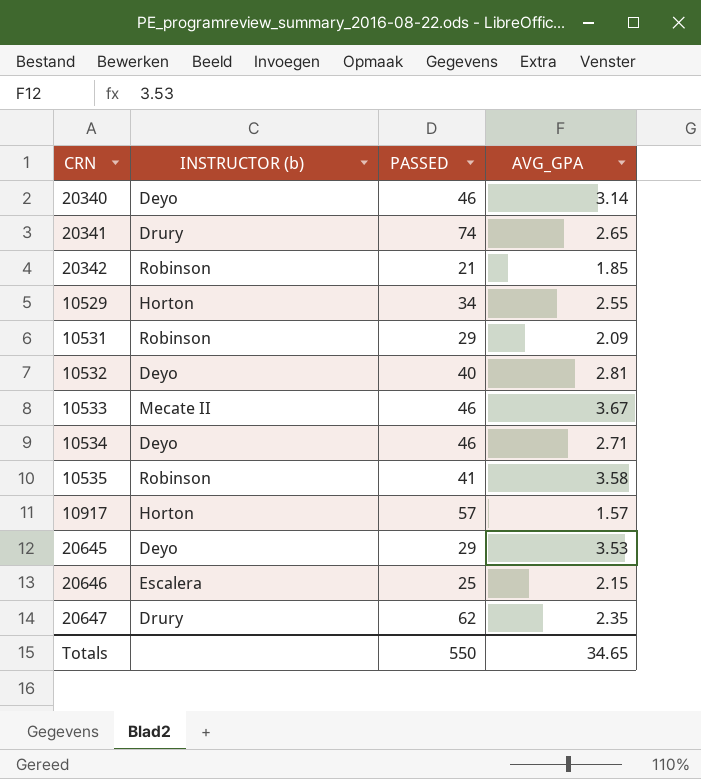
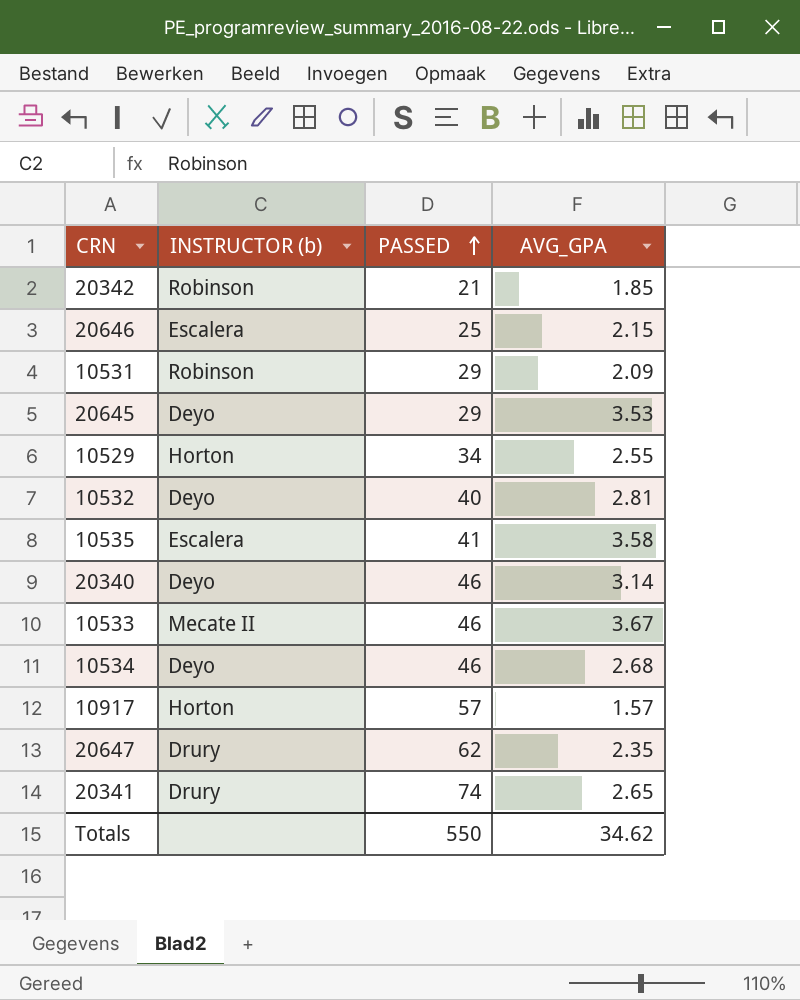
row order: none -> PASSED ascending
10535 | INSTRUCTOR (b): Robinson -> Escalera
10534 | AVG_GPA: 2.71 -> 2.68
Totals | AVG_GPA: 34.65 -> 34.62

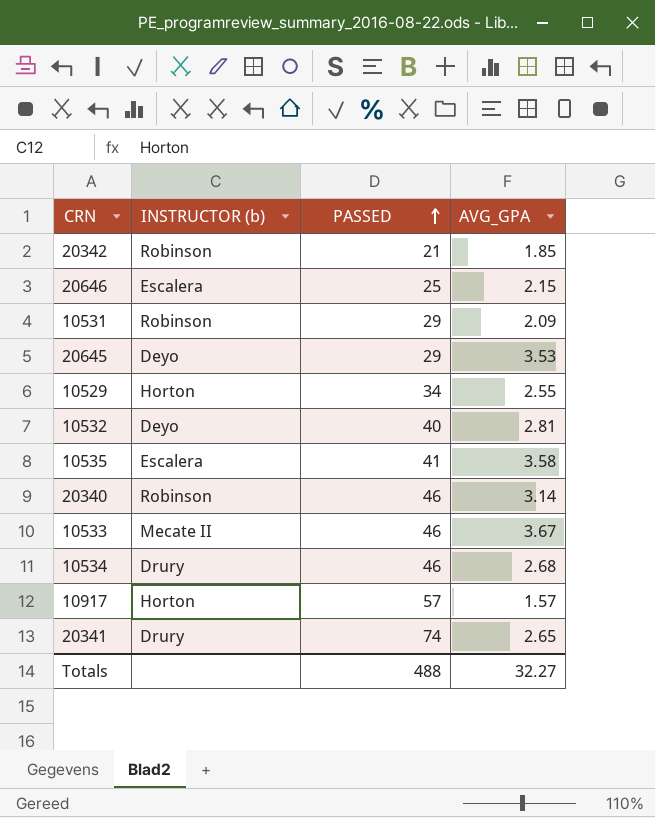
row 20647: Drury | 62 | 2.35 -> none
20340 | INSTRUCTOR (b): Deyo -> Robinson
10534 | INSTRUCTOR (b): Deyo -> Drury
Totals | PASSED: 550 -> 488
Totals | AVG_GPA: 34.62 -> 32.27

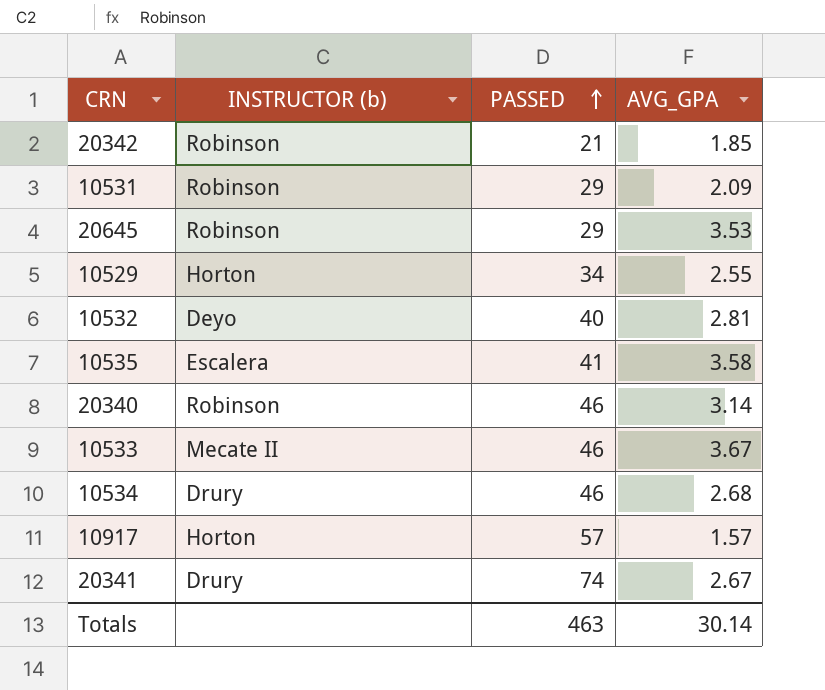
row 20646: Escalera | 25 | 2.15 -> none
20645 | INSTRUCTOR (b): Deyo -> Robinson
20341 | AVG_GPA: 2.65 -> 2.67
Totals | PASSED: 488 -> 463
Totals | AVG_GPA: 32.27 -> 30.14

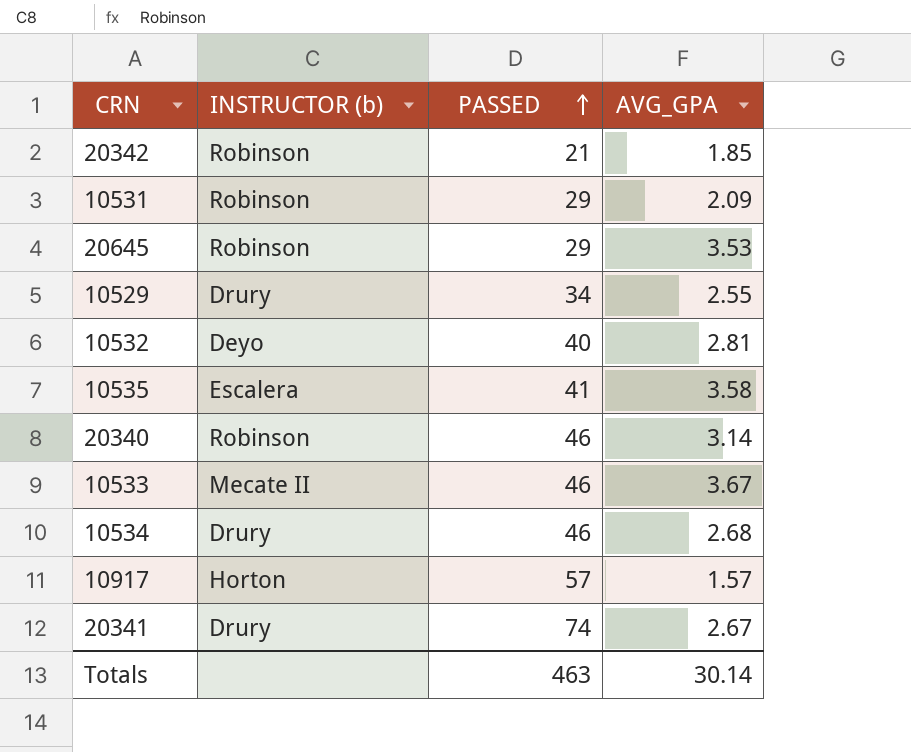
10529 | INSTRUCTOR (b): Horton -> Drury

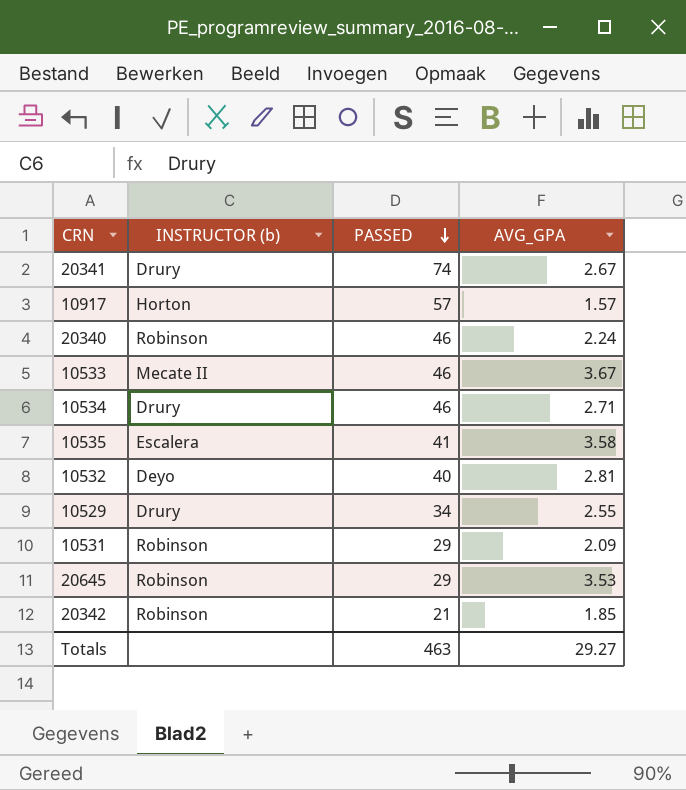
row order: PASSED ascending -> PASSED descending
20340 | AVG_GPA: 3.14 -> 2.24
10534 | AVG_GPA: 2.68 -> 2.71
Totals | AVG_GPA: 30.14 -> 29.27

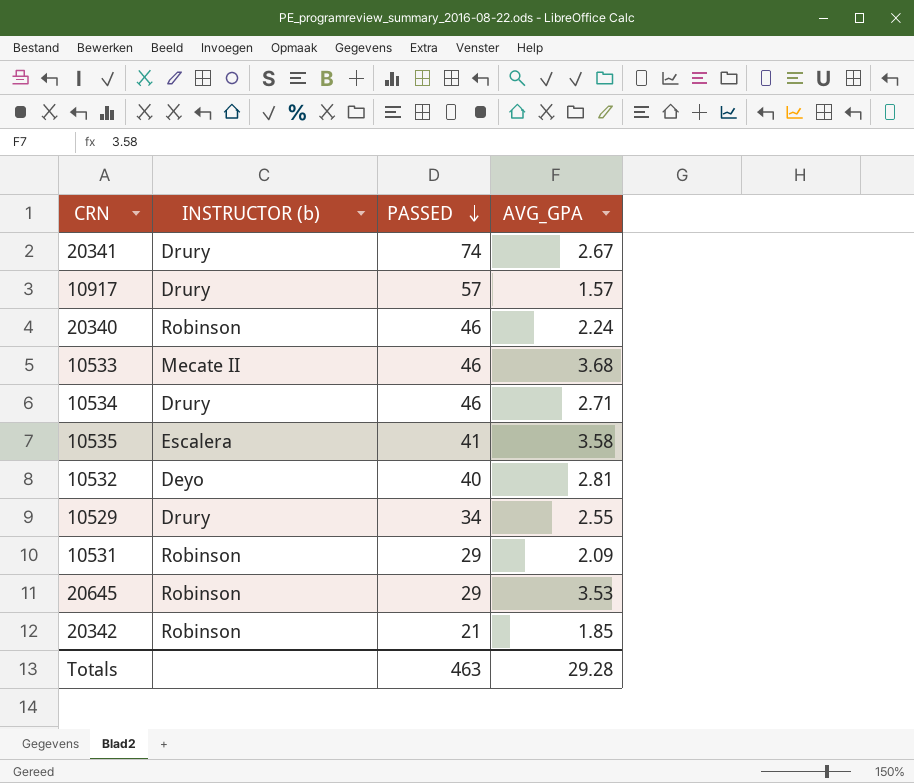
10917 | INSTRUCTOR (b): Horton -> Drury
10533 | AVG_GPA: 3.67 -> 3.68
Totals | AVG_GPA: 29.27 -> 29.28

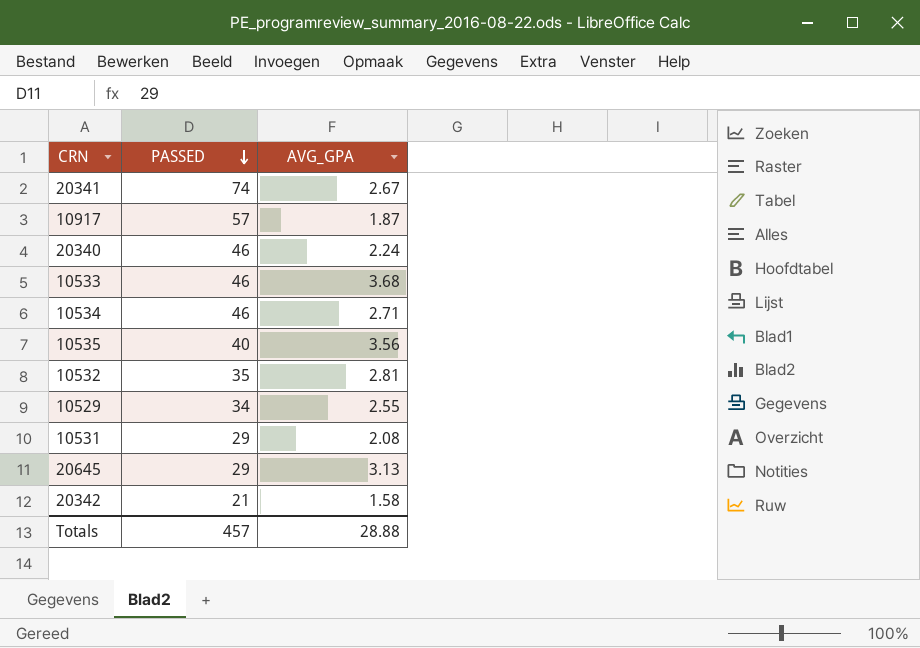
column INSTRUCTOR (b) | position: 2 -> none
10917 | AVG_GPA: 1.57 -> 1.87
10535 | PASSED: 41 -> 40
10535 | AVG_GPA: 3.58 -> 3.56
10532 | PASSED: 40 -> 35
10531 | AVG_GPA: 2.09 -> 2.08
20645 | AVG_GPA: 3.53 -> 3.13
20342 | AVG_GPA: 1.85 -> 1.58
Totals | PASSED: 463 -> 457
Totals | AVG_GPA: 29.28 -> 28.88

